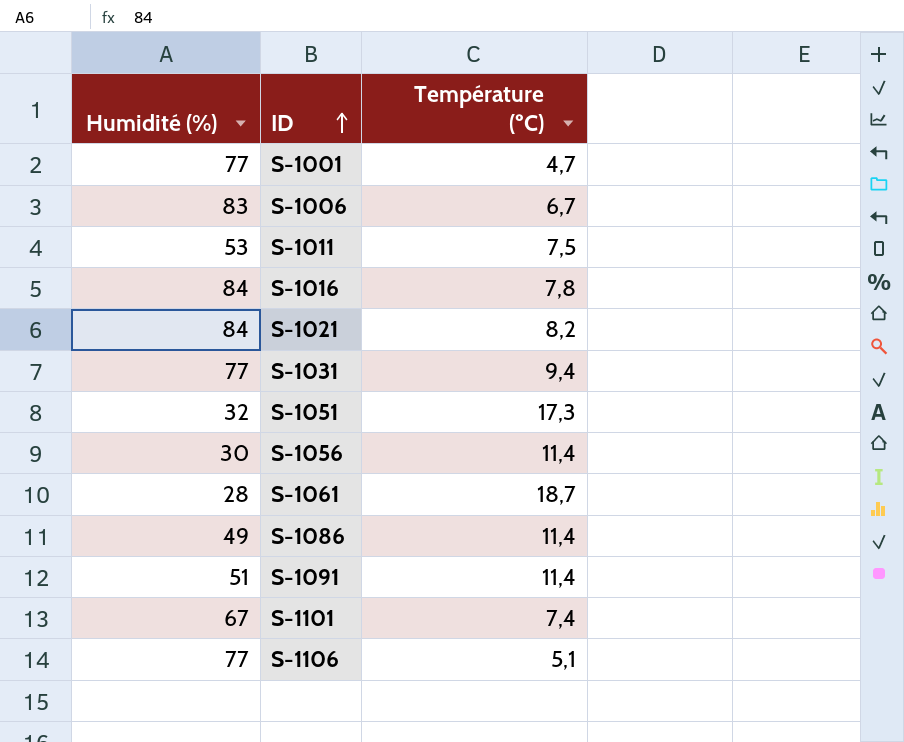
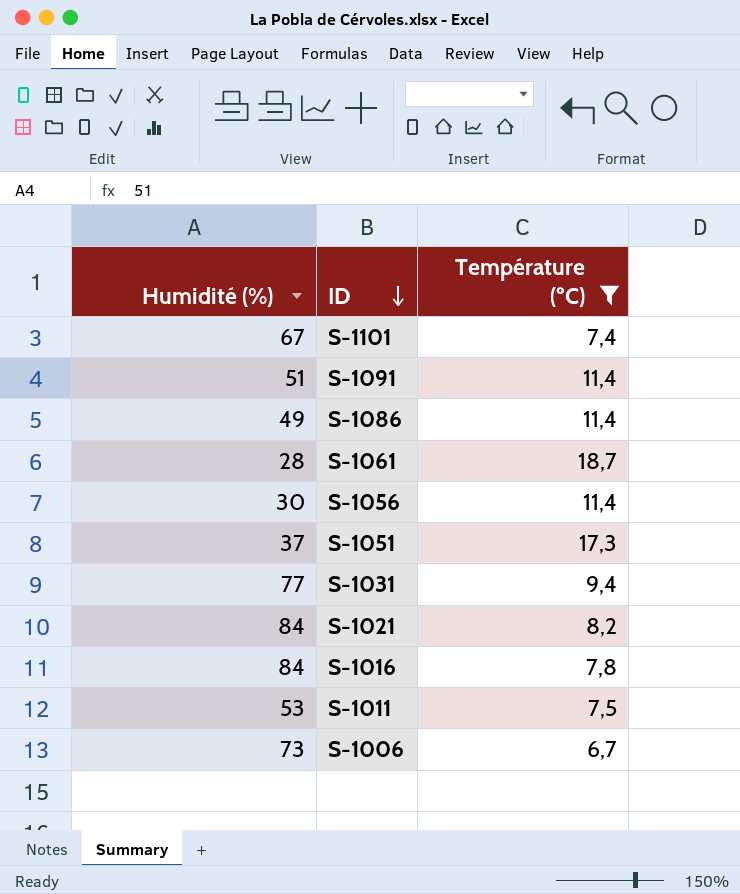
filter: none -> Température (ºC) >= 6,7
row order: ID ascending -> ID descending
S-1051 | Humidité (%): 32 -> 37
S-1006 | Humidité (%): 83 -> 73

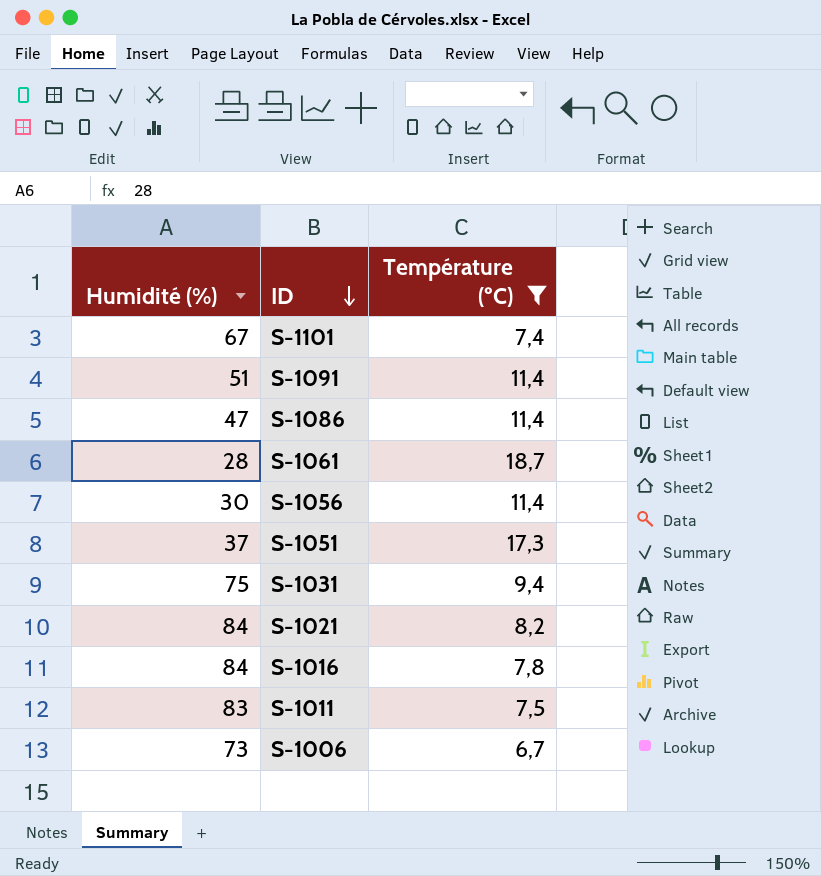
S-1086 | Humidité (%): 49 -> 47
S-1031 | Humidité (%): 77 -> 75
S-1011 | Humidité (%): 53 -> 83

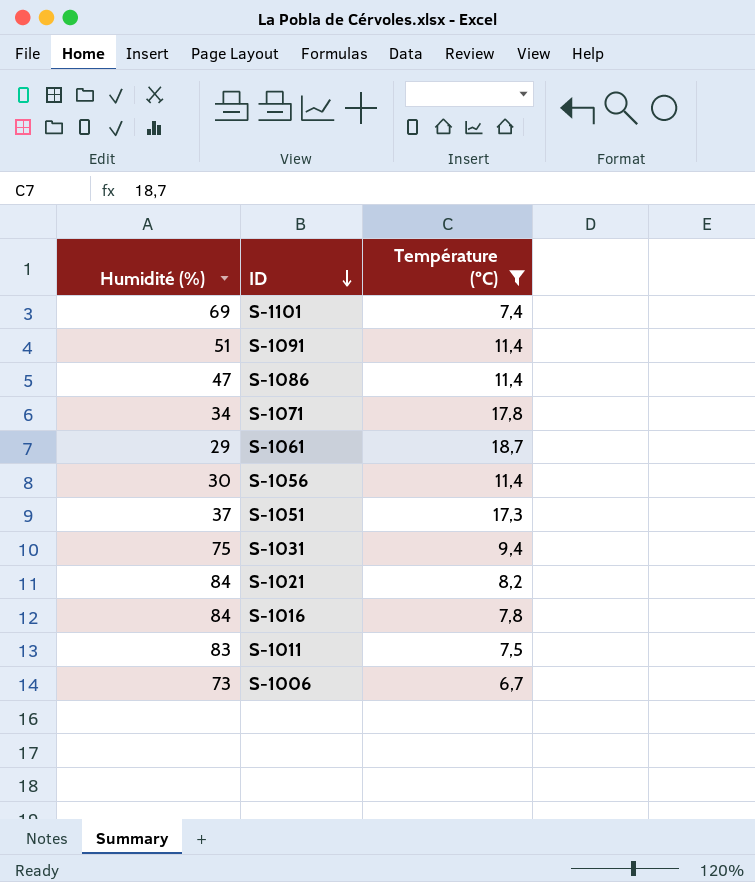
S-1101 | Humidité (%): 67 -> 69
row S-1071: none -> 34 | 17,8
S-1061 | Humidité (%): 28 -> 29

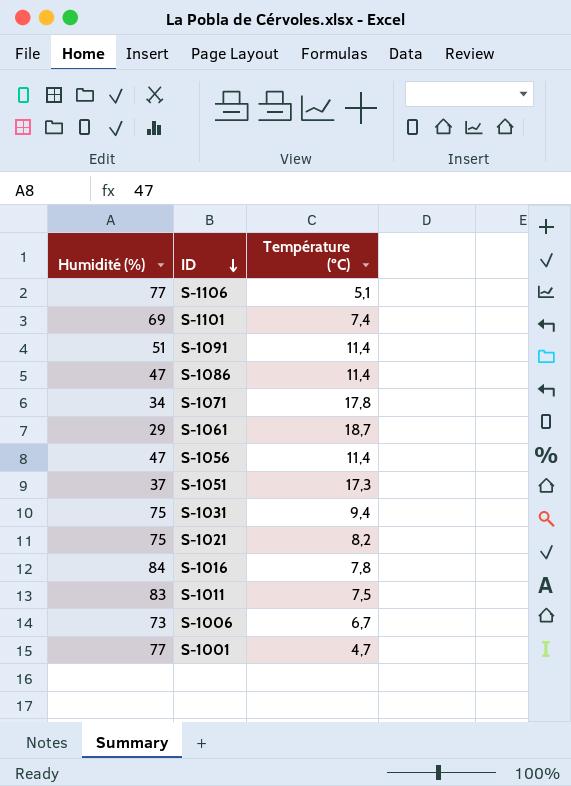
filter: Température (ºC) >= 6,7 -> none
S-1056 | Humidité (%): 30 -> 47
S-1021 | Humidité (%): 84 -> 75

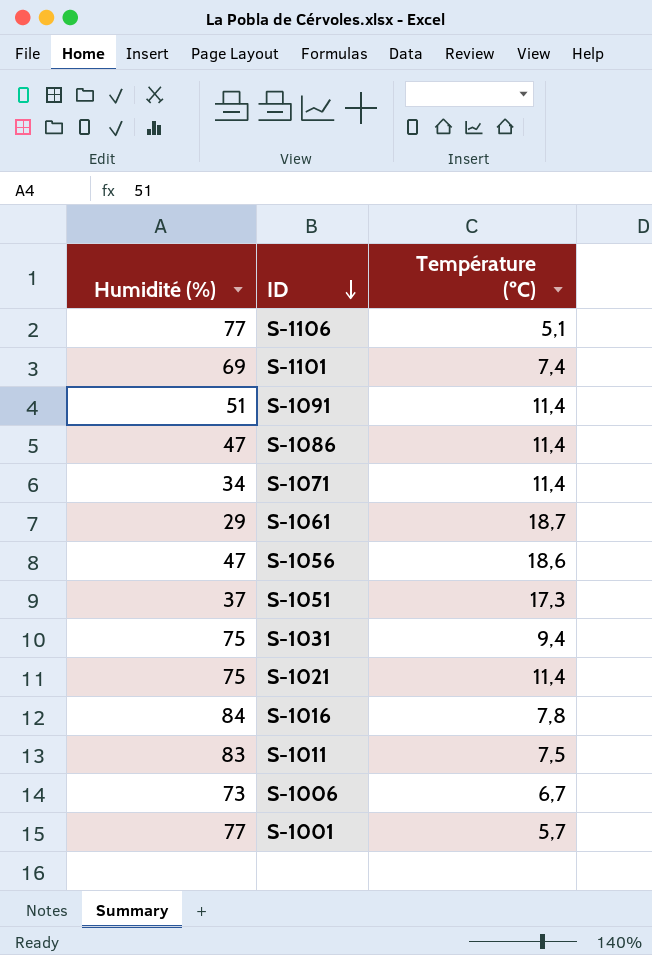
S-1071 | Température (ºC): 17,8 -> 11,4
S-1056 | Température (ºC): 11,4 -> 18,6
S-1021 | Température (ºC): 8,2 -> 11,4
S-1001 | Température (ºC): 4,7 -> 5,7

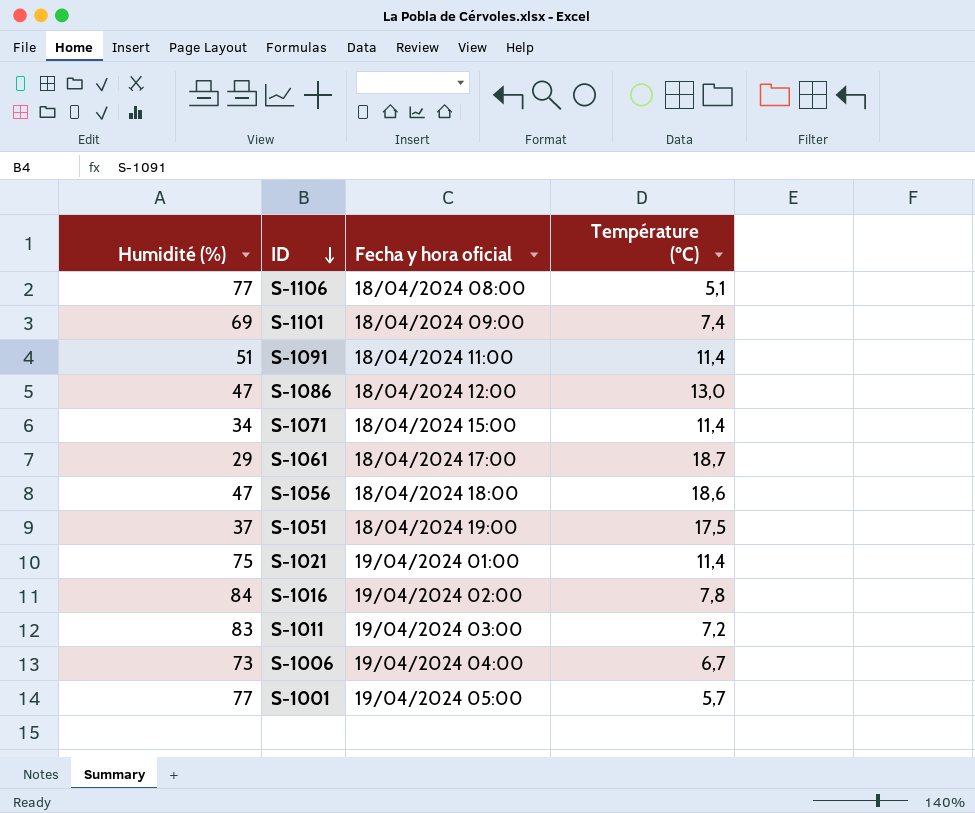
column Fecha y hora oficial | position: none -> 3
row S-1031: 75 | 9,4 -> none
S-1086 | Température (ºC): 11,4 -> 13,0
S-1051 | Température (ºC): 17,3 -> 17,5
S-1011 | Température (ºC): 7,5 -> 7,2

